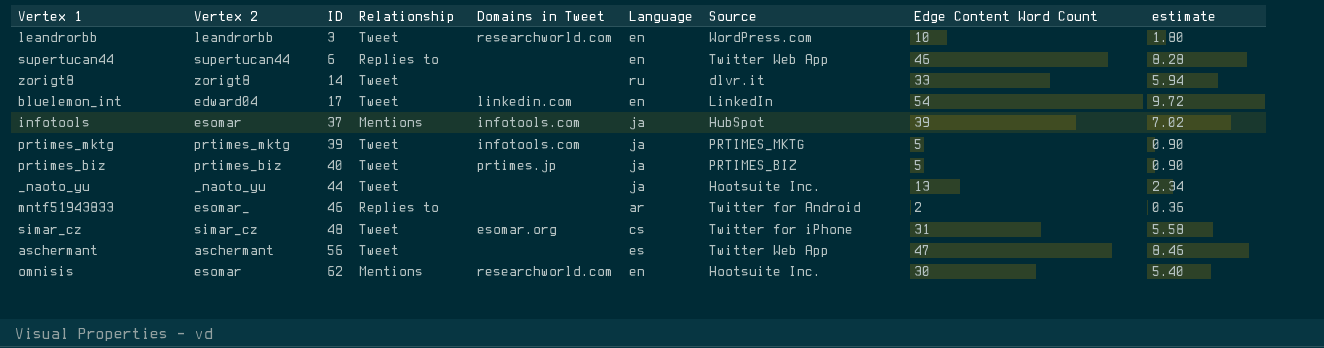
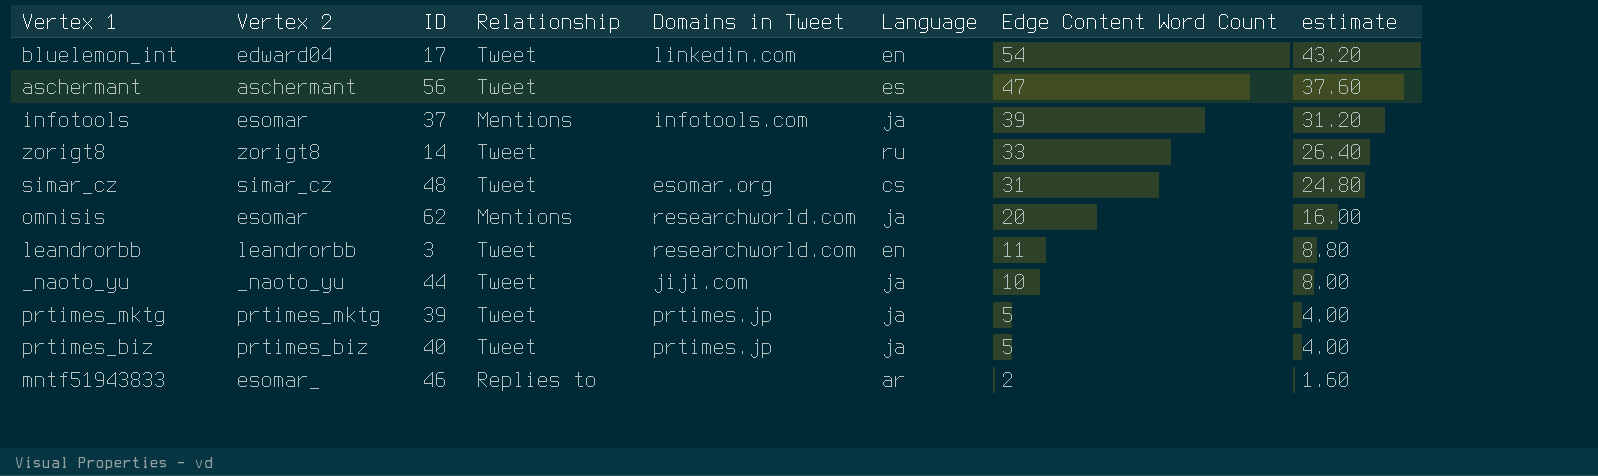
row order: ID ascending -> Edge Content Word Count descending
column Source | position: 7 -> none
column estimate | formula: [Edge Content Word Count] * 0.18 -> [Edge Content Word Count] * 0.8
row supertucan44: supertucan44 | 6 | Replies to | none | en | Twitter Web App | 46 | 8.28 -> none
omnisis | Language: en -> ja
omnisis | Edge Content Word Count: 30 -> 20
leandrorbb | Edge Content Word Count: 10 -> 11
_naoto_yu | Domains in Tweet: none -> jiji.com
_naoto_yu | Edge Content Word Count: 13 -> 10
prtimes_mktg | Domains in Tweet: infotools.com -> prtimes.jp

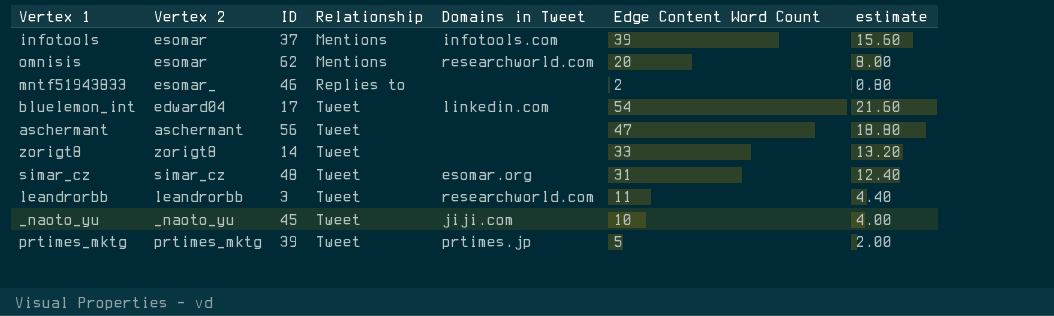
row order: Edge Content Word Count descending -> Relationship ascending
column Language | position: 6 -> none
column estimate | formula: [Edge Content Word Count] * 0.8 -> [Edge Content Word Count] * 0.4
row prtimes_biz: prtimes_biz | 40 | Tweet | prtimes.jp | ja | 5 | 4.00 -> none
_naoto_yu | ID: 44 -> 45

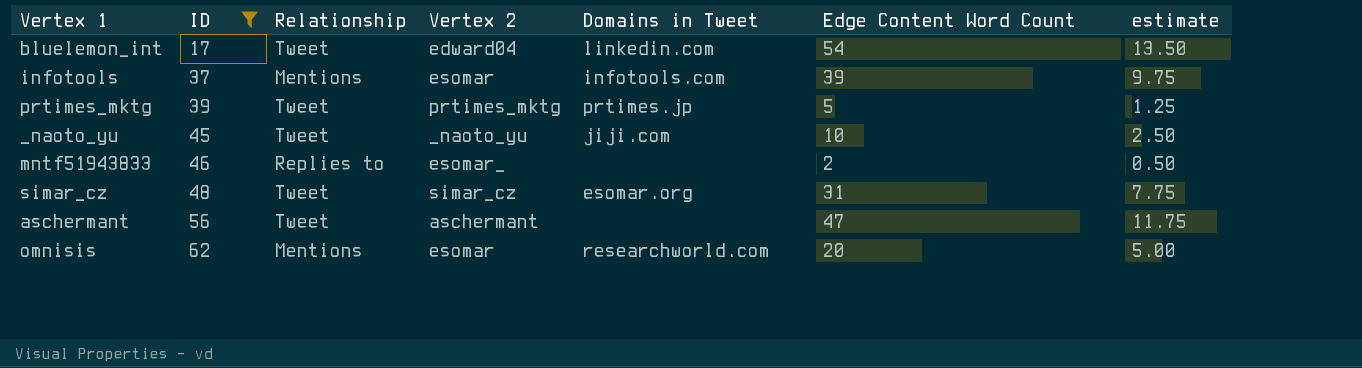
filter: none -> ID >= 17
row order: Relationship ascending -> ID ascending
column Vertex 2 | position: 2 -> 4
column estimate | formula: [Edge Content Word Count] * 0.4 -> [Edge Content Word Count] * 0.25

